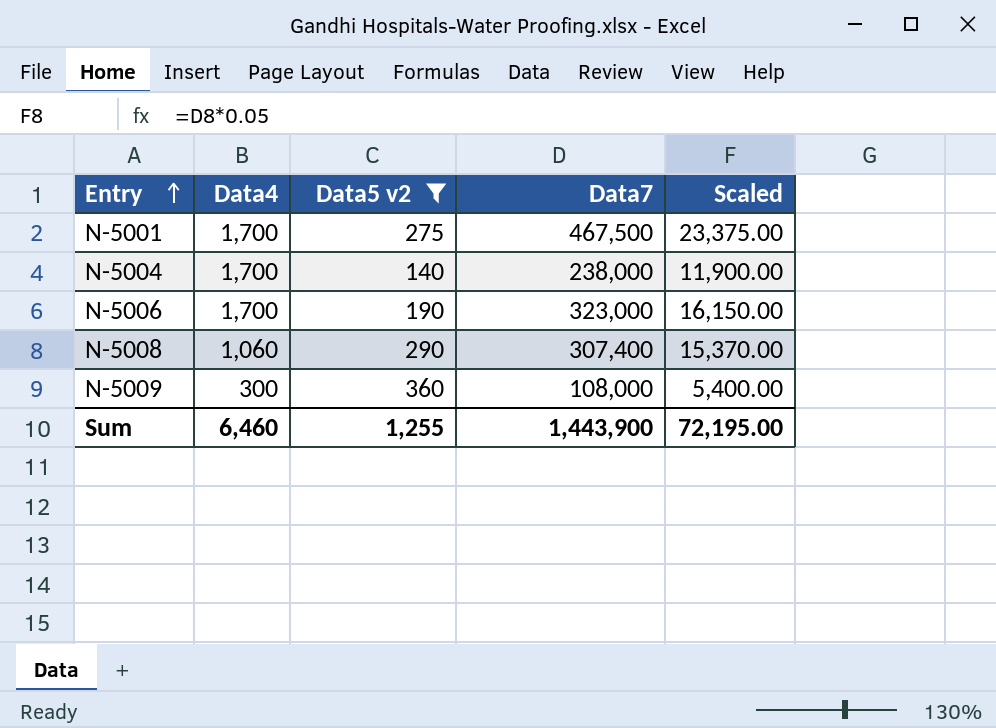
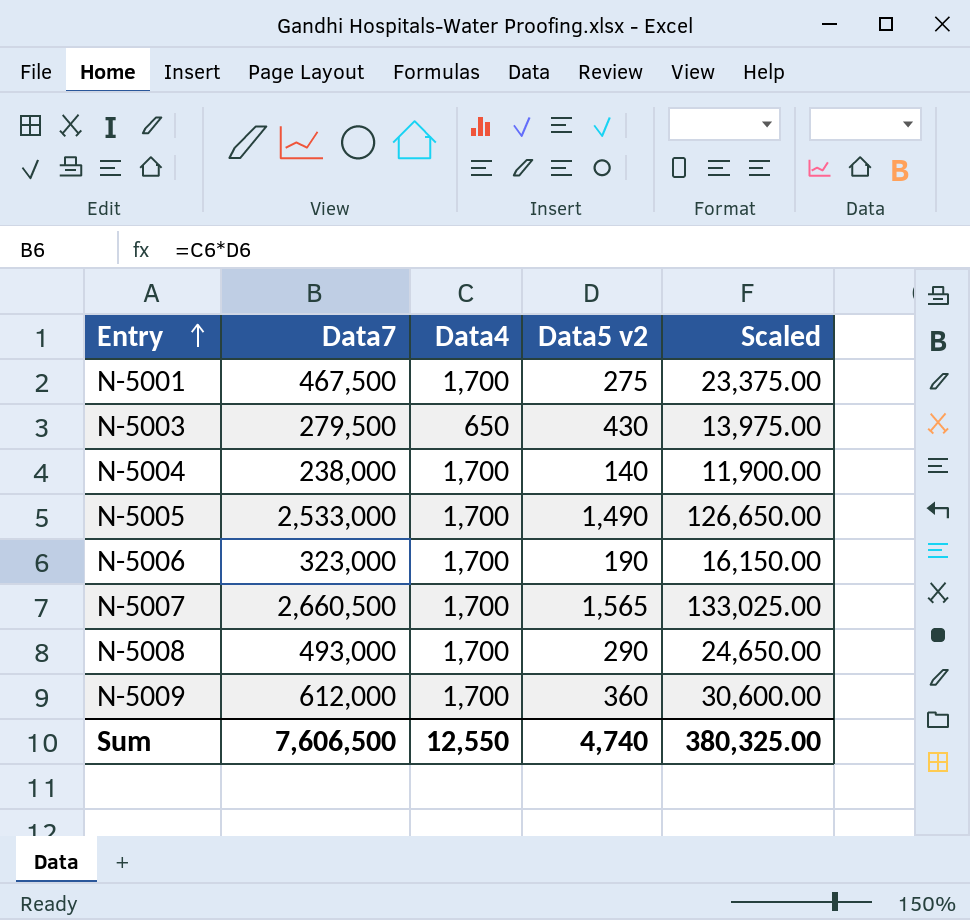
filter: Data5 v2 <= 360 -> none
column Data7 | position: 4 -> 2
N-5008 | Data7: 307,400 -> 493,000
N-5008 | Data4: 1,060 -> 1,700
N-5008 | Scaled: 15,370.00 -> 24,650.00
N-5009 | Data7: 108,000 -> 612,000
N-5009 | Data4: 300 -> 1,700
N-5009 | Scaled: 5,400.00 -> 30,600.00
Sum | Data7: 1,443,900 -> 7,606,500
Sum | Data4: 6,460 -> 12,550
Sum | Data5 v2: 1,255 -> 4,740
Sum | Scaled: 72,195.00 -> 380,325.00

